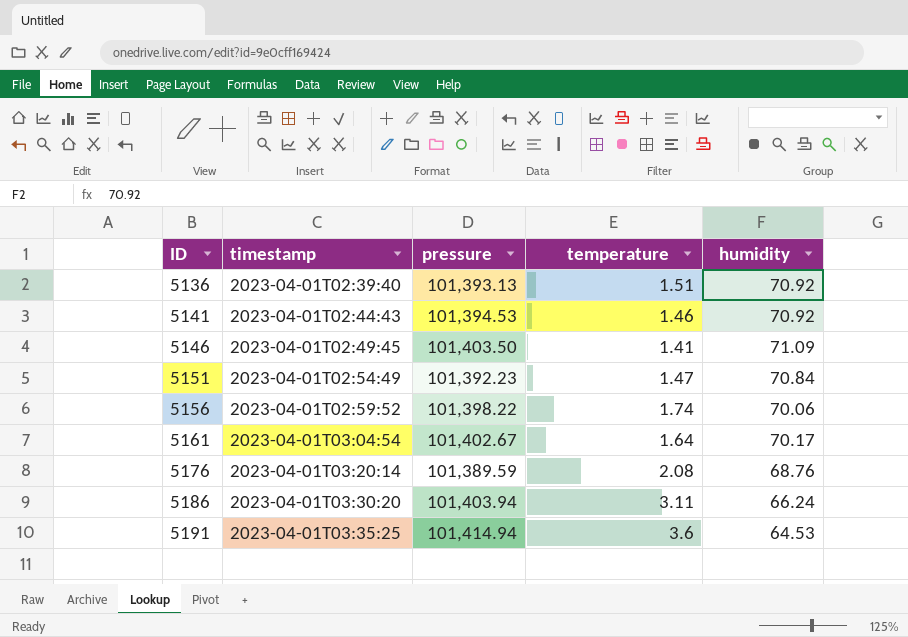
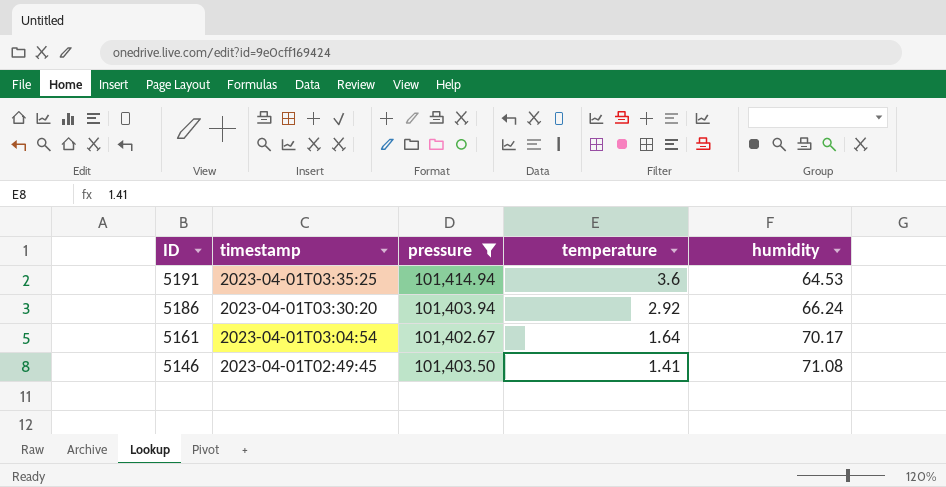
filter: none -> pressure >= 101,402.67
row order: ID ascending -> ID descending
5186 | temperature: 3.11 -> 2.92
5146 | humidity: 71.09 -> 71.08

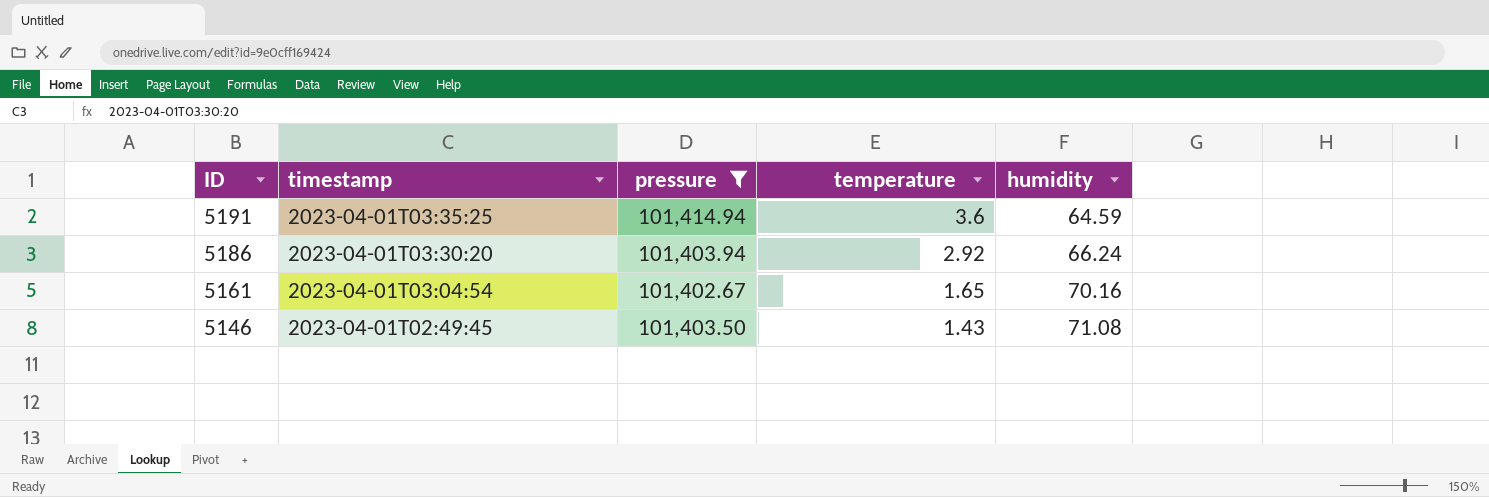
5191 | humidity: 64.53 -> 64.59
5161 | temperature: 1.64 -> 1.65
5161 | humidity: 70.17 -> 70.16
5146 | temperature: 1.41 -> 1.43

